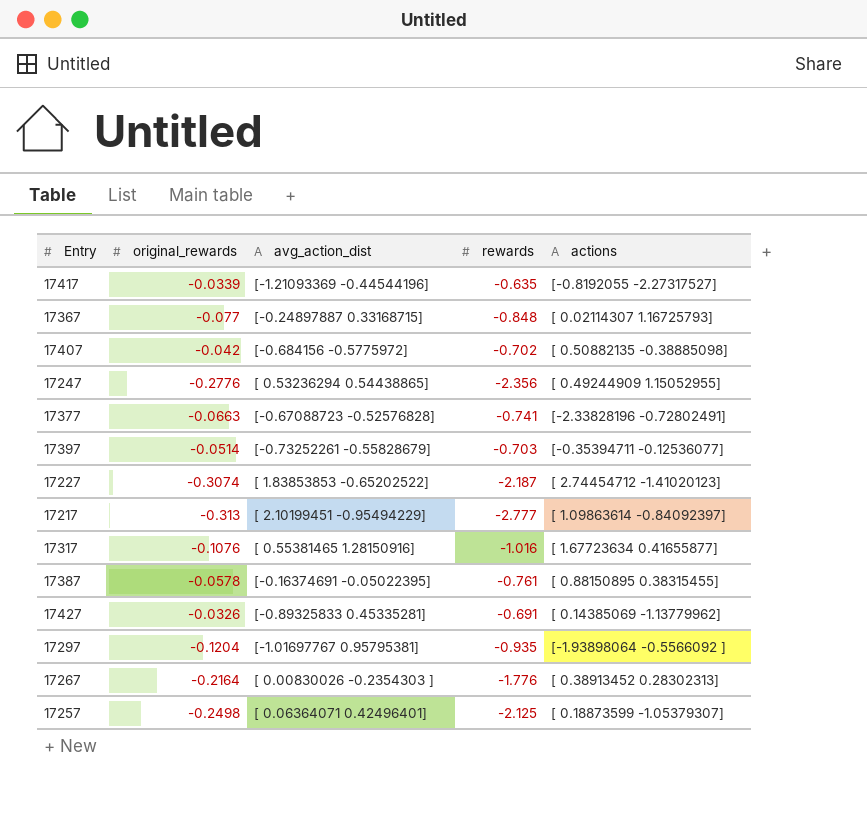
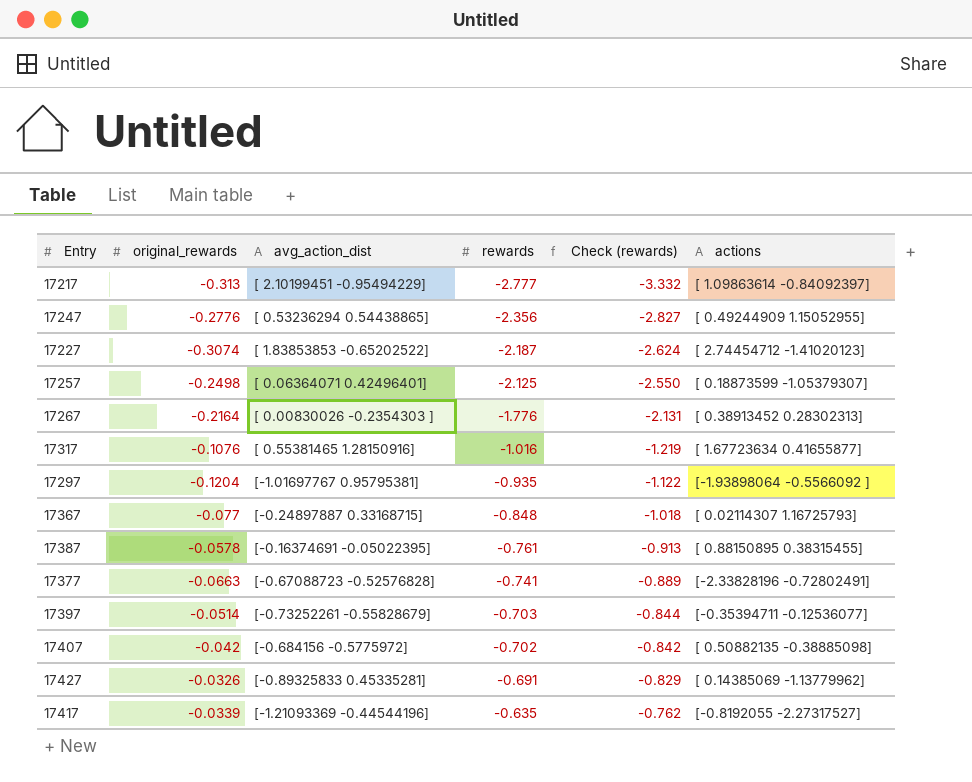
row order: none -> rewards ascending
column Check (rewards) | formula: none -> [rewards] * 1.2

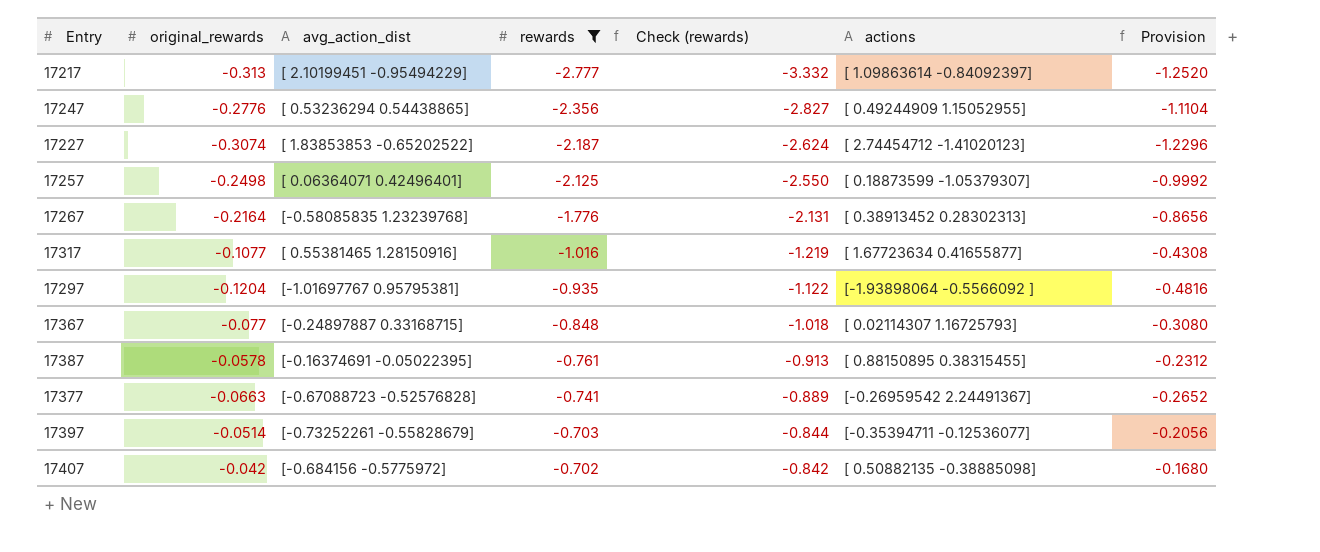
filter: none -> rewards <= -0.702
column Provision | formula: none -> [original_rewards] * 4
17267 | avg_action_dist: [ 0.00830026 -0.2354303 ] -> [-0.58085835 1.23239768]
17317 | original_rewards: -0.1076 -> -0.1077
17377 | actions: [-2.33828196 -0.72802491] -> [-0.26959542 2.24491367]

